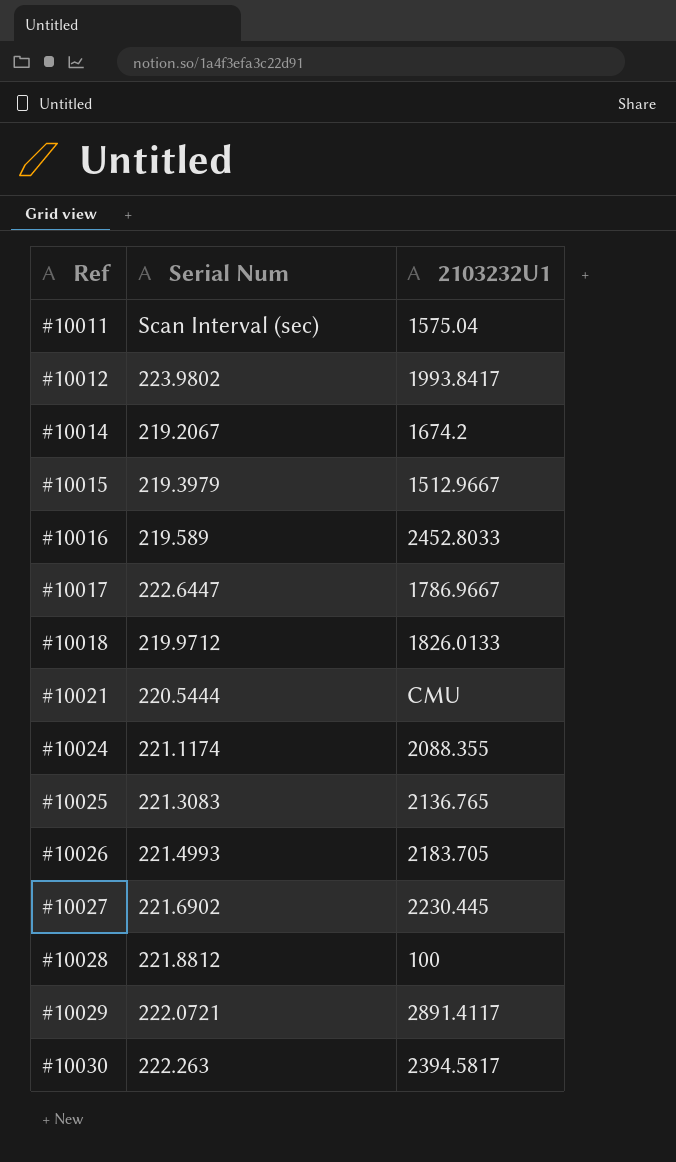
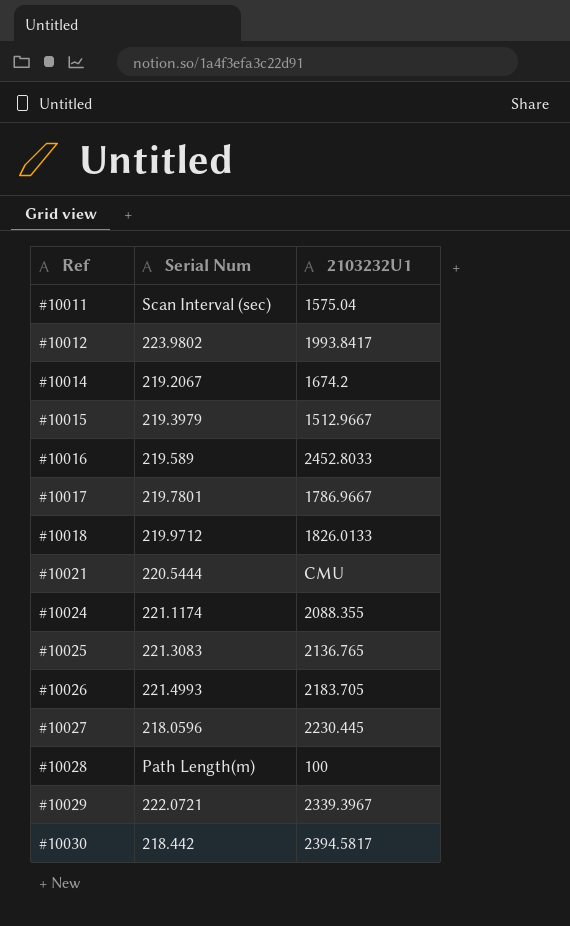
#10017 | Serial Num: 222.6447 -> 219.7801
#10027 | Serial Num: 221.6902 -> 218.0596
#10028 | Serial Num: 221.8812 -> Path Length(m)
#10029 | 2103232U1: 2891.4117 -> 2339.3967
#10030 | Serial Num: 222.263 -> 218.442

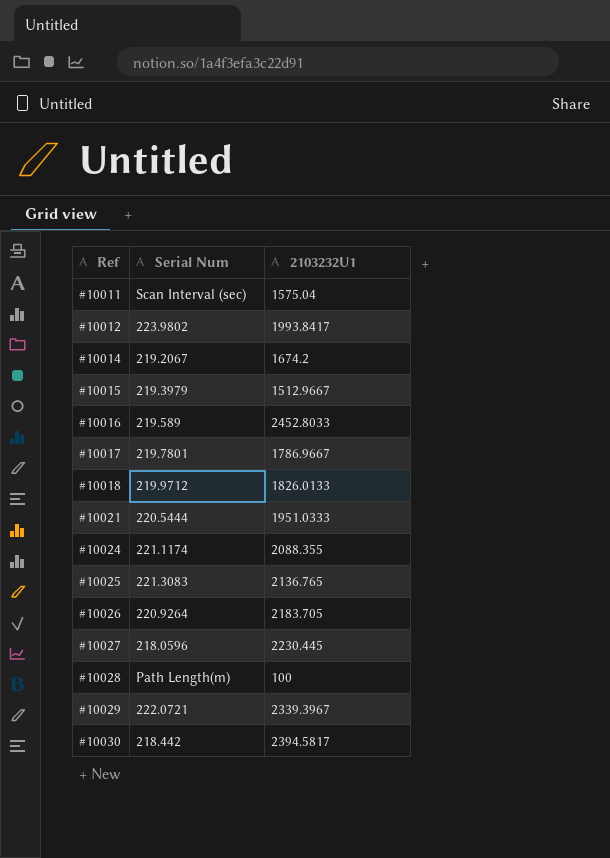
#10021 | 2103232U1: CMU -> 1951.0333
#10026 | Serial Num: 221.4993 -> 220.9264

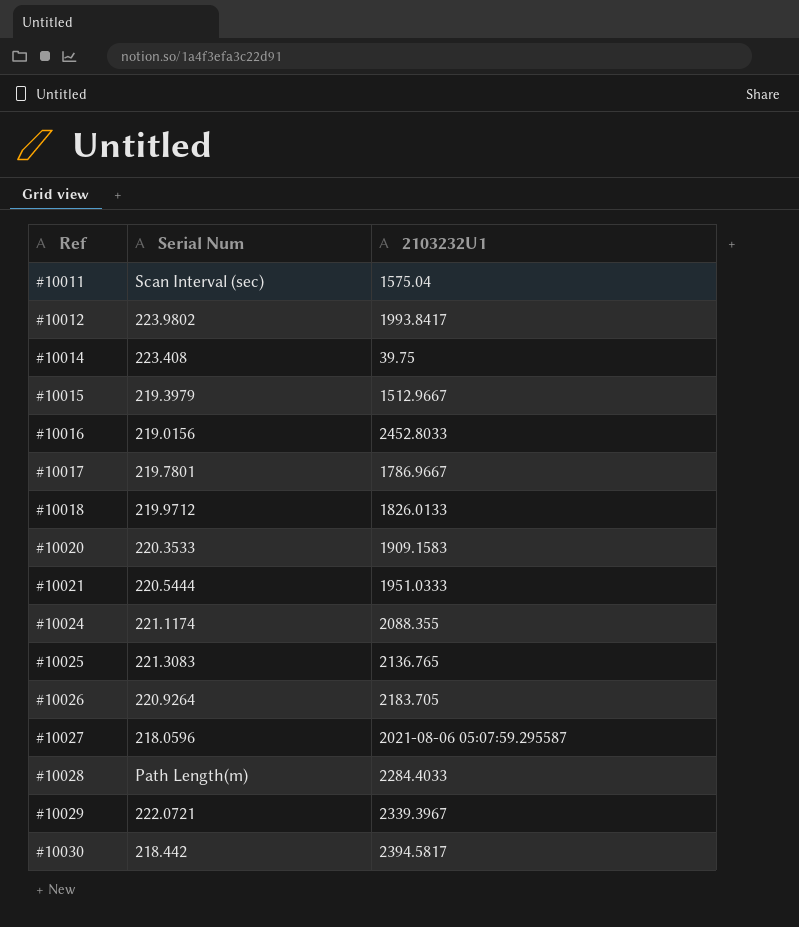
#10014 | Serial Num: 219.2067 -> 223.408
#10014 | 2103232U1: 1674.2 -> 39.75
#10016 | Serial Num: 219.589 -> 219.0156
row #10020: none -> 220.3533 | 1909.1583
#10027 | 2103232U1: 2230.445 -> 2021-08-06 05:07:59.295587
#10028 | 2103232U1: 100 -> 2284.4033

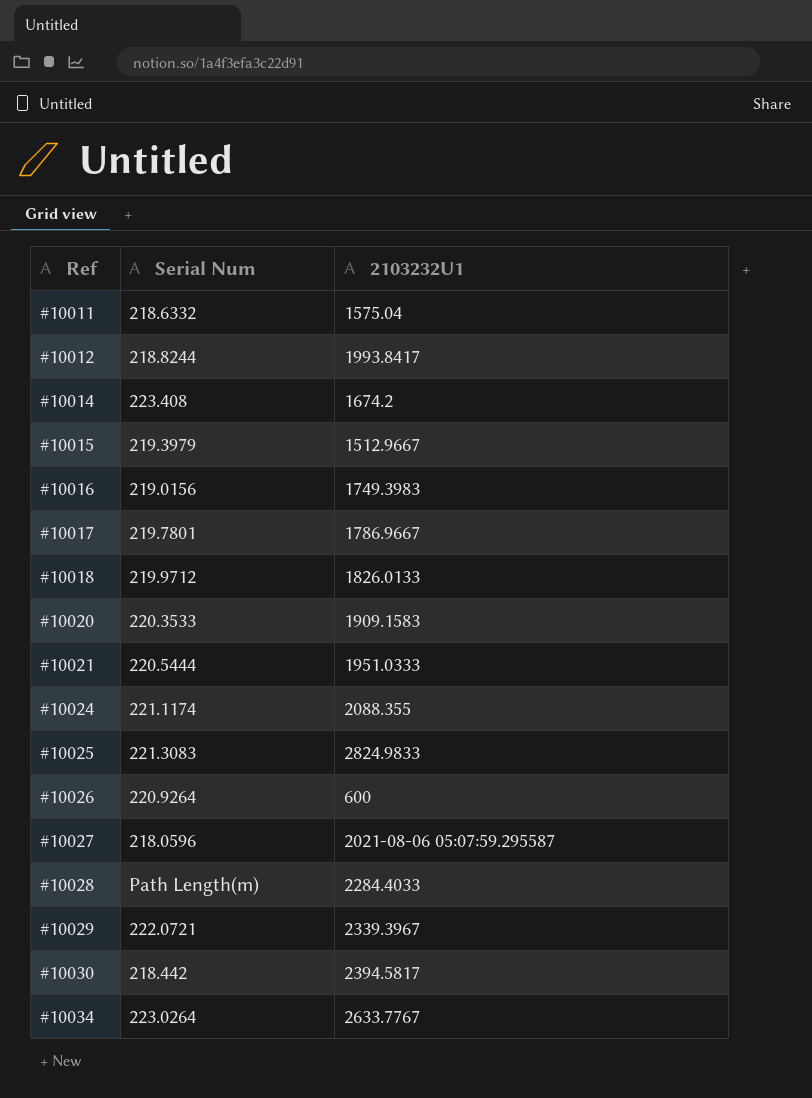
#10011 | Serial Num: Scan Interval (sec) -> 218.6332
#10012 | Serial Num: 223.9802 -> 218.8244
#10014 | 2103232U1: 39.75 -> 1674.2
#10016 | 2103232U1: 2452.8033 -> 1749.3983
#10025 | 2103232U1: 2136.765 -> 2824.9833
#10026 | 2103232U1: 2183.705 -> 600
row #10034: none -> 223.0264 | 2633.7767

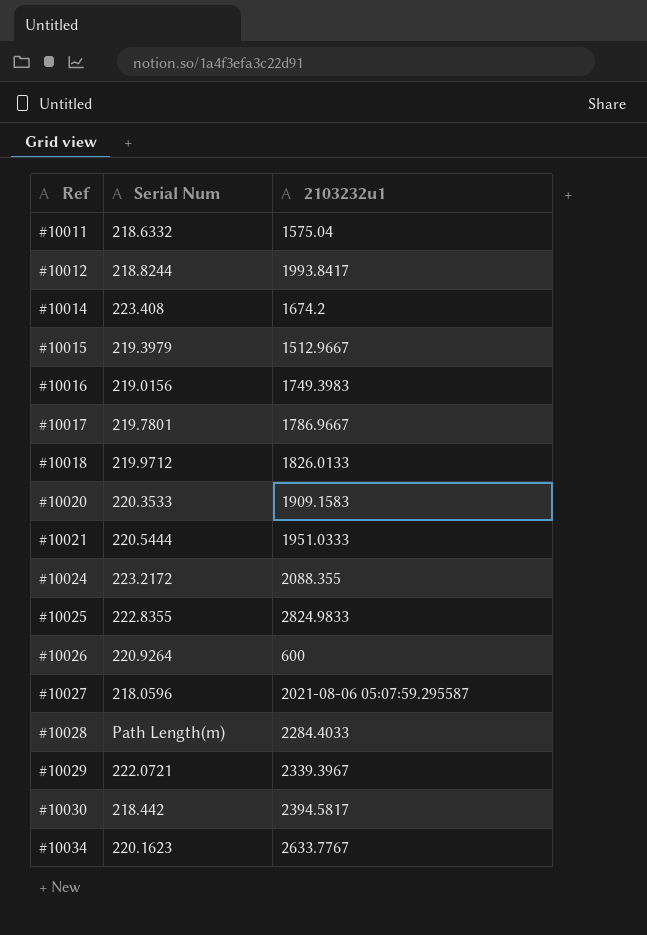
column name: 2103232U1 -> 2103232u1
#10024 | Serial Num: 221.1174 -> 223.2172
#10025 | Serial Num: 221.3083 -> 222.8355
#10034 | Serial Num: 223.0264 -> 220.1623

